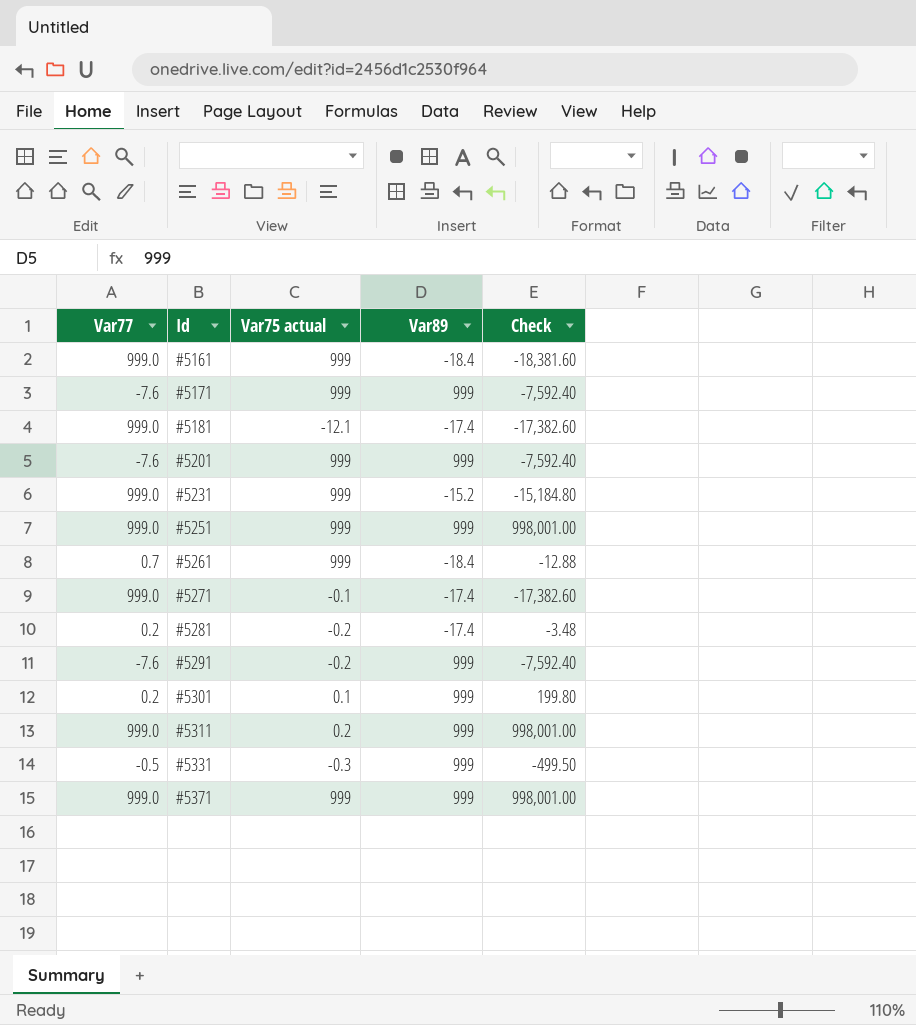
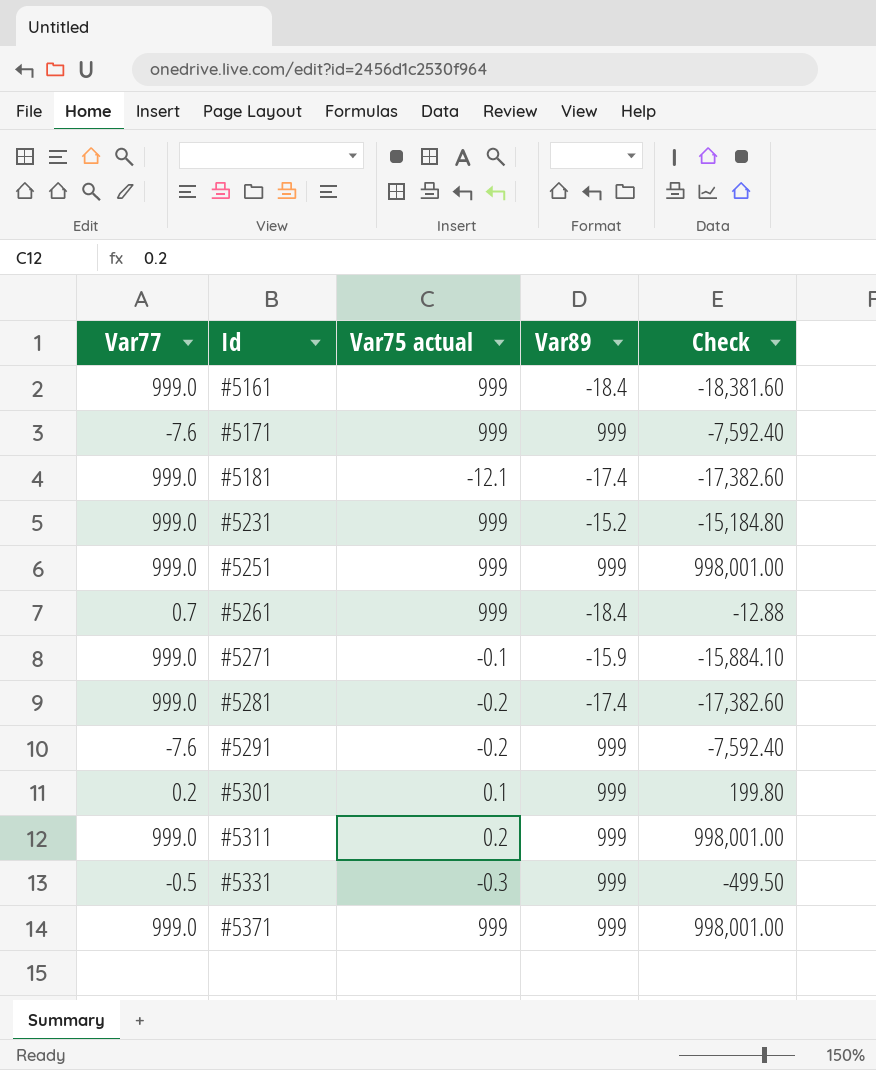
row #5201: -7.6 | 999 | 999 | -7,592.40 -> none
#5271 | Var89: -17.4 -> -15.9
#5271 | Check: -17,382.60 -> -15,884.10
#5281 | Var77: 0.2 -> 999.0
#5281 | Check: -3.48 -> -17,382.60

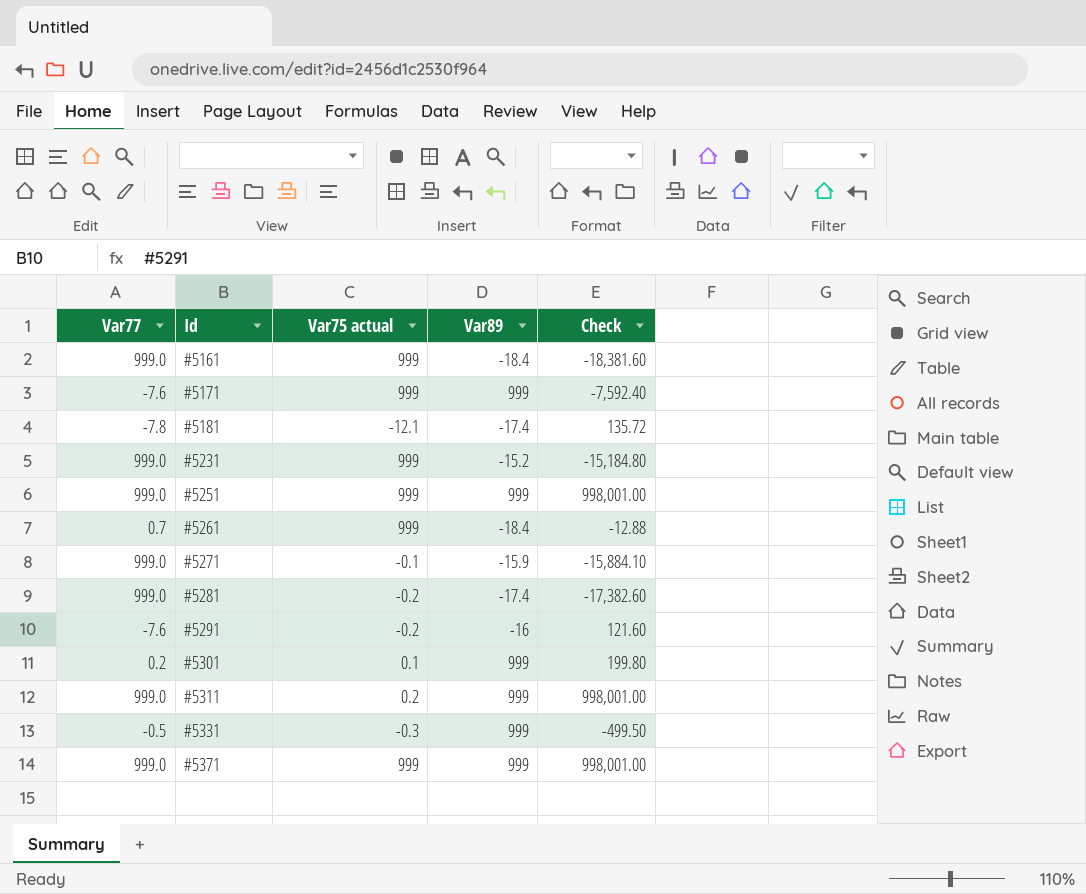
#5181 | Var77: 999.0 -> -7.8
#5181 | Check: -17,382.60 -> 135.72
#5291 | Var89: 999 -> -16
#5291 | Check: -7,592.40 -> 121.60

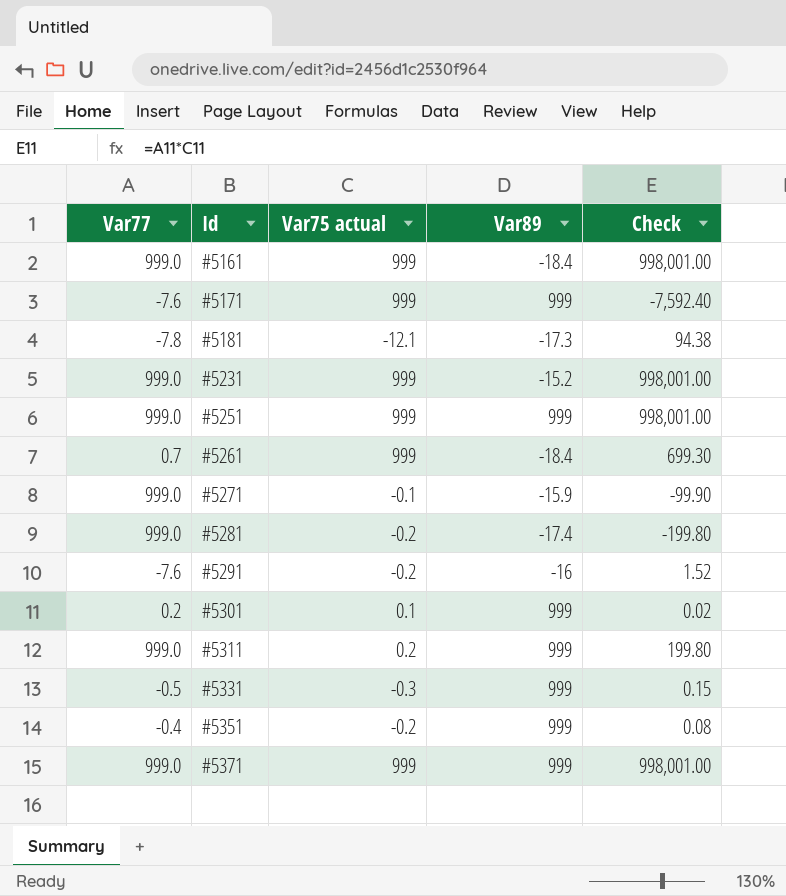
column Check | formula: [Var77] * [Var89] -> [Var77] * [Var75 actual]
#5181 | Var89: -17.4 -> -17.3
row #5351: none -> -0.4 | -0.2 | 999 | 0.08

